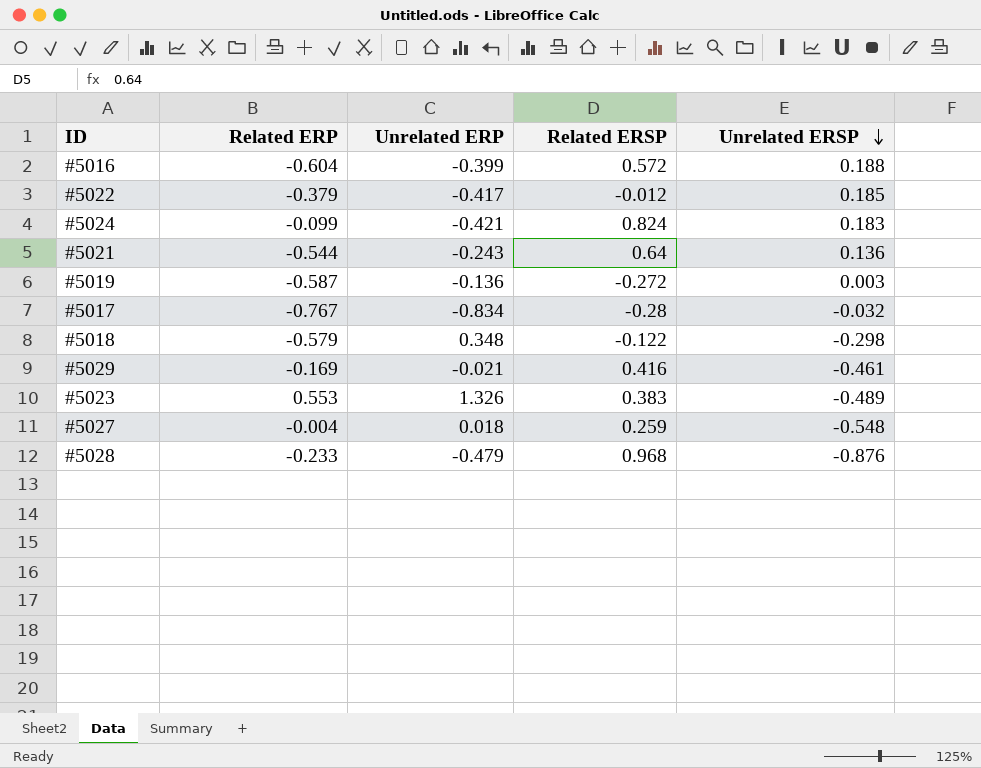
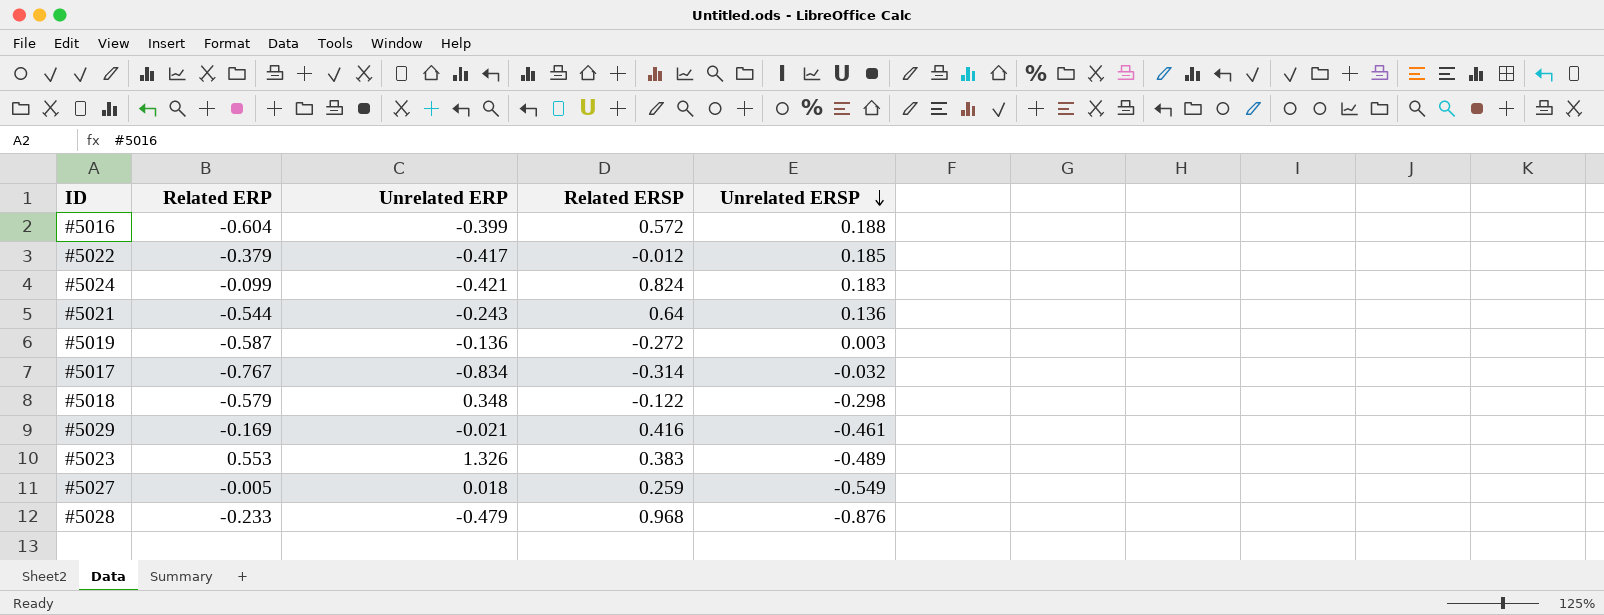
#5017 | Related ERSP: -0.28 -> -0.314
#5027 | Related ERP: -0.004 -> -0.005
#5027 | Unrelated ERSP: -0.548 -> -0.549

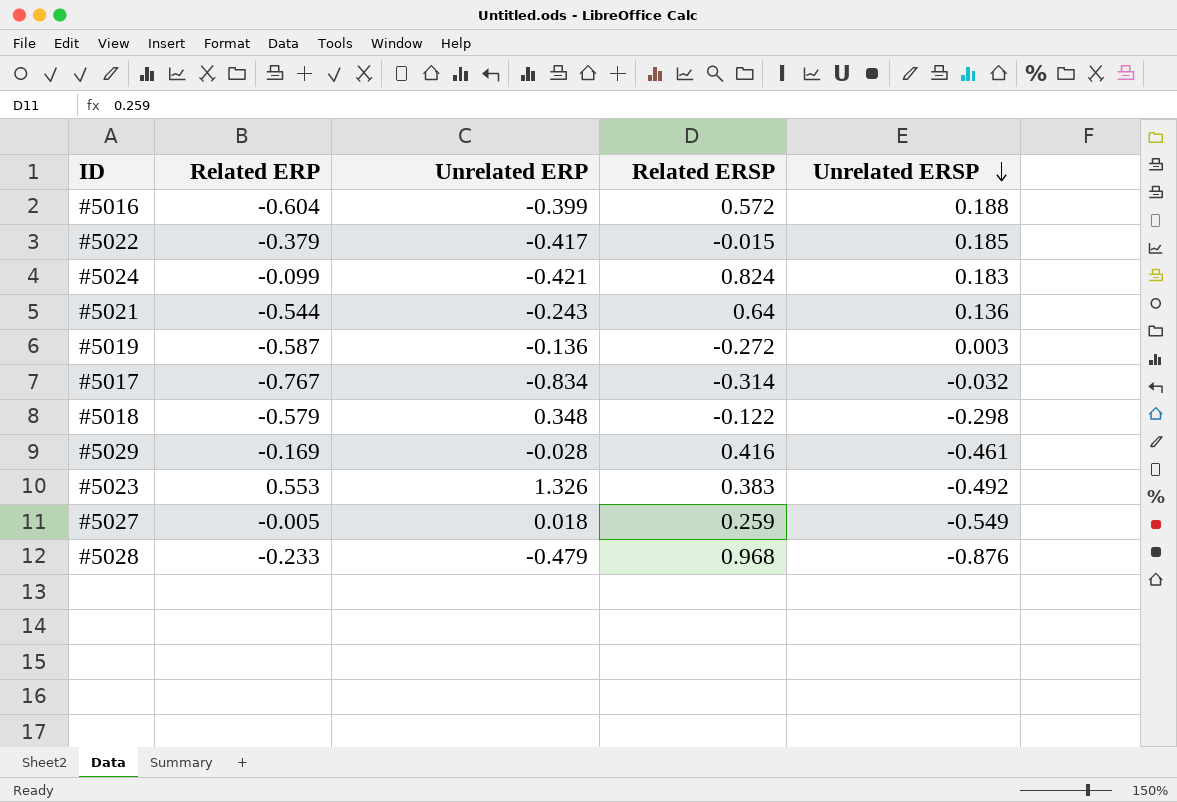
#5022 | Related ERSP: -0.012 -> -0.015
#5029 | Unrelated ERP: -0.021 -> -0.028
#5023 | Unrelated ERSP: -0.489 -> -0.492

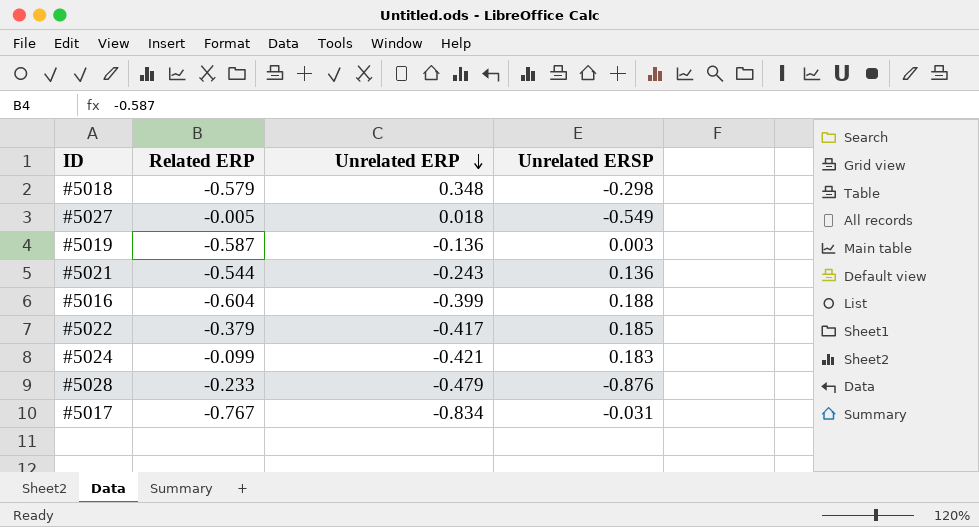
row order: Unrelated ERSP descending -> Unrelated ERP descending
column Related ERSP | position: 4 -> none
row #5029: -0.169 | -0.028 | 0.416 | -0.461 -> none
row #5023: 0.553 | 1.326 | 0.383 | -0.492 -> none
#5017 | Unrelated ERSP: -0.032 -> -0.031

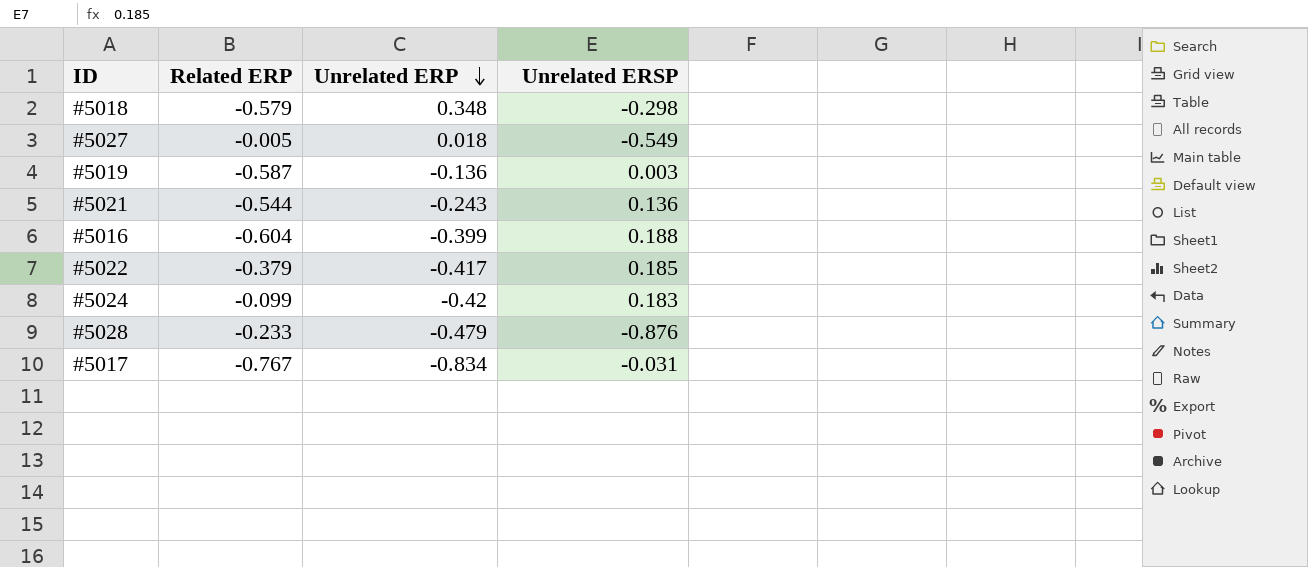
#5024 | Unrelated ERP: -0.421 -> -0.42

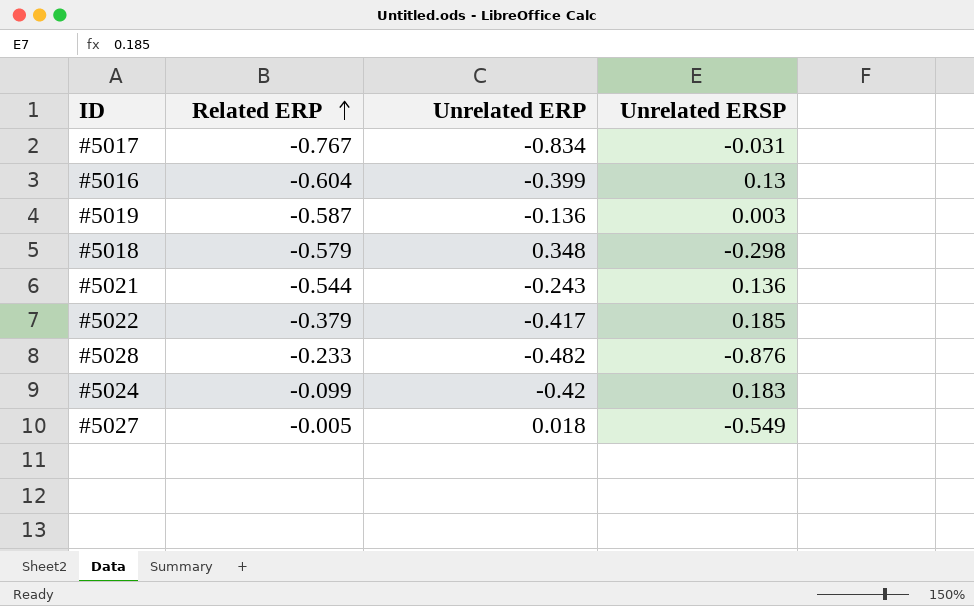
row order: Unrelated ERP descending -> Related ERP ascending
#5016 | Unrelated ERSP: 0.188 -> 0.13
#5028 | Unrelated ERP: -0.479 -> -0.482

